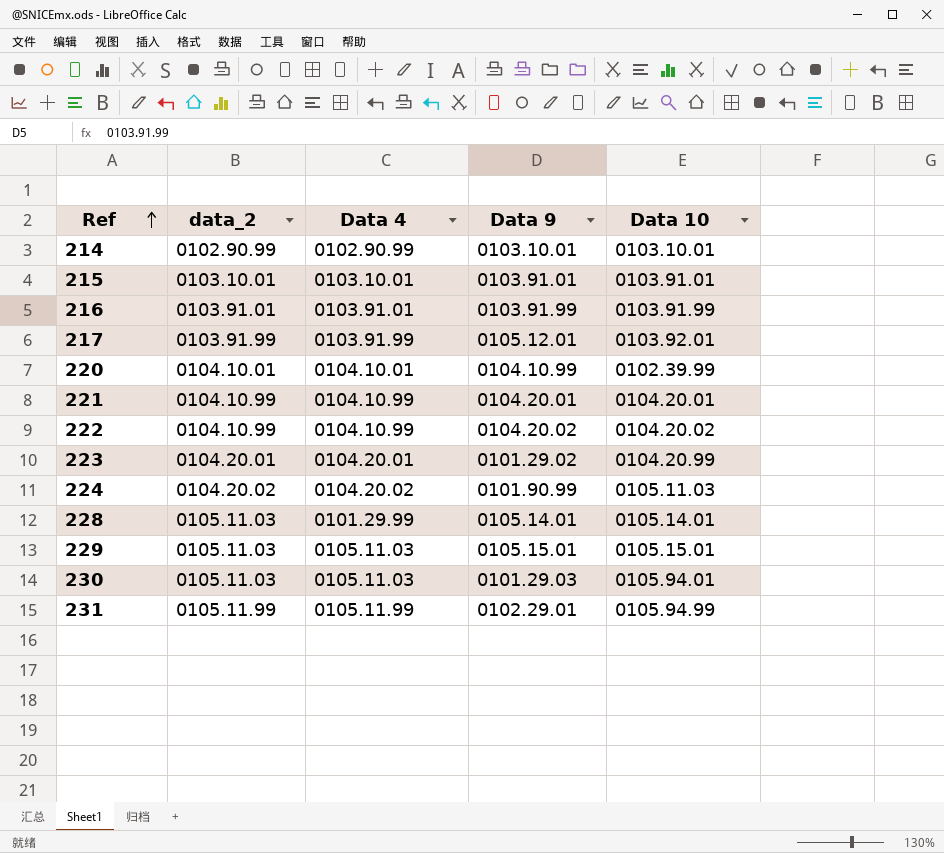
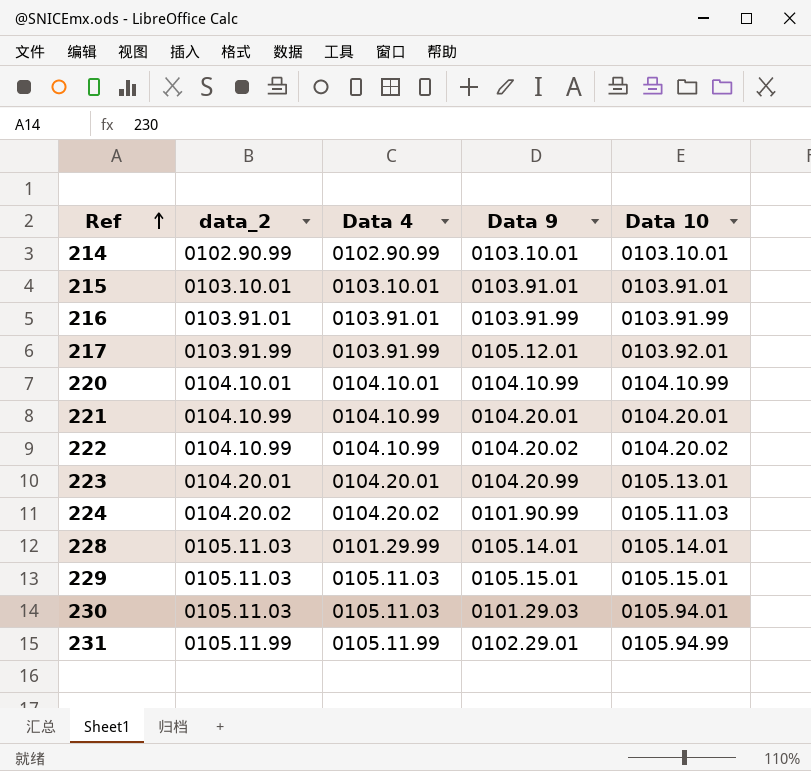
220 | Data 10: 0102.39.99 -> 0104.10.99
223 | Data 9: 0101.29.02 -> 0104.20.99
223 | Data 10: 0104.20.99 -> 0105.13.01

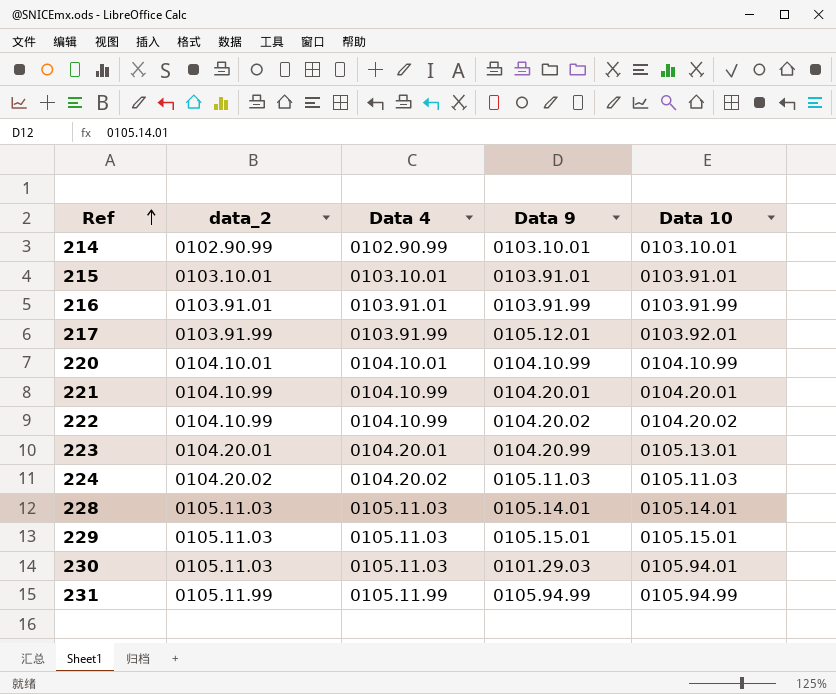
224 | Data 9: 0101.90.99 -> 0105.11.03
228 | Data 4: 0101.29.99 -> 0105.11.03
231 | Data 9: 0102.29.01 -> 0105.94.99

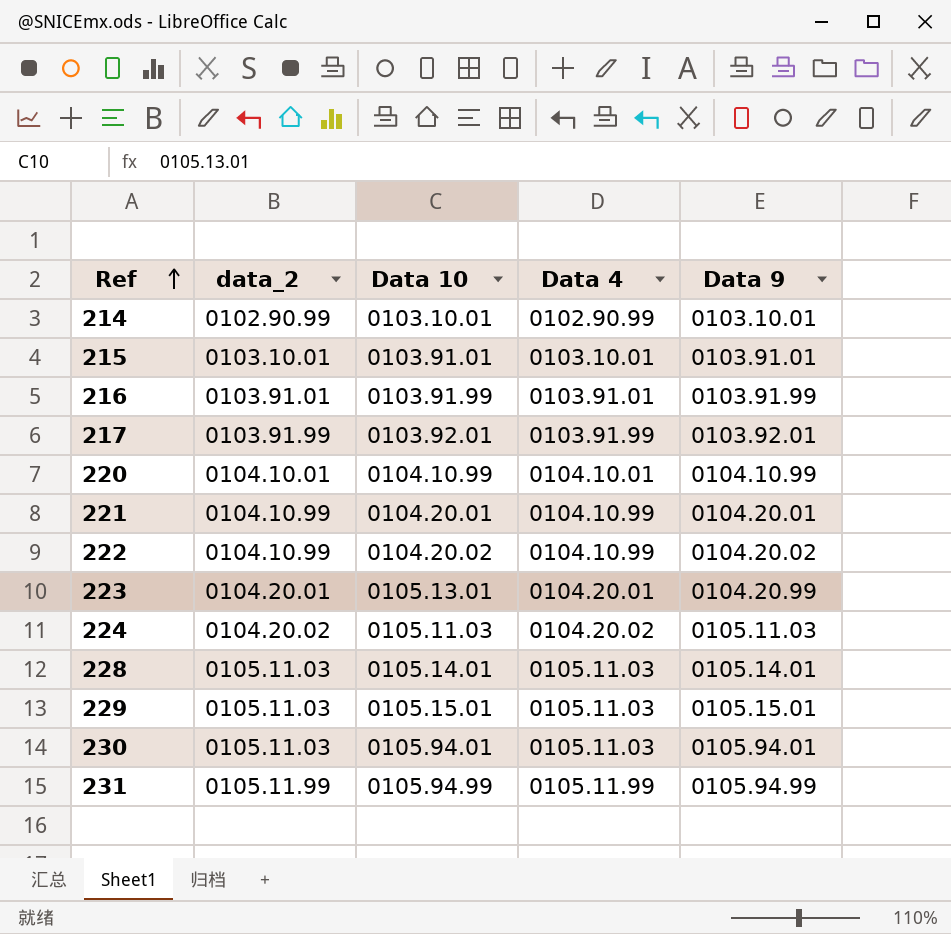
column Data 10 | position: 5 -> 3
217 | Data 9: 0105.12.01 -> 0103.92.01
230 | Data 9: 0101.29.03 -> 0105.94.01

